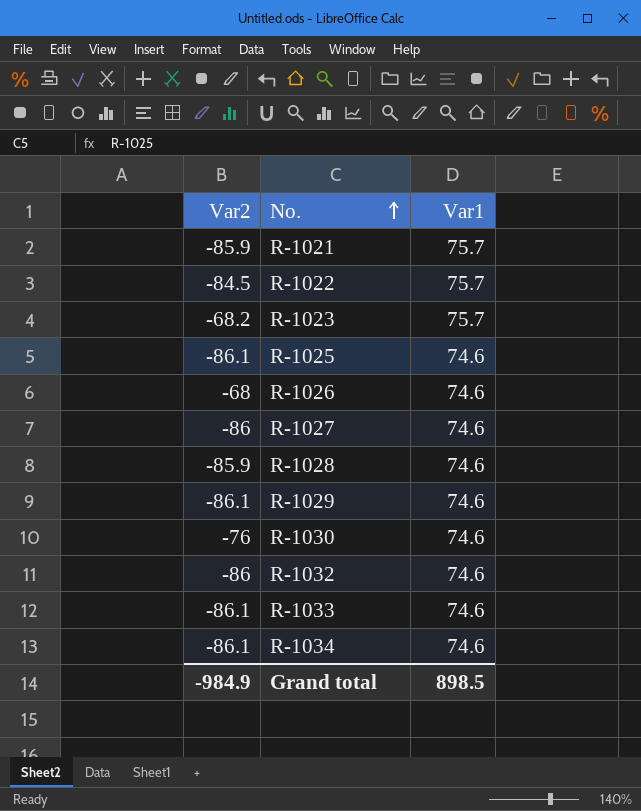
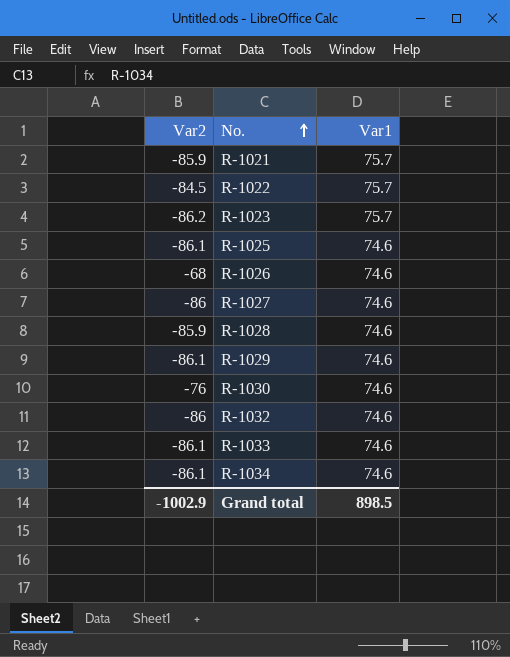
R-1023 | Var2: -68.2 -> -86.2
Grand total | Var2: -984.9 -> -1002.9

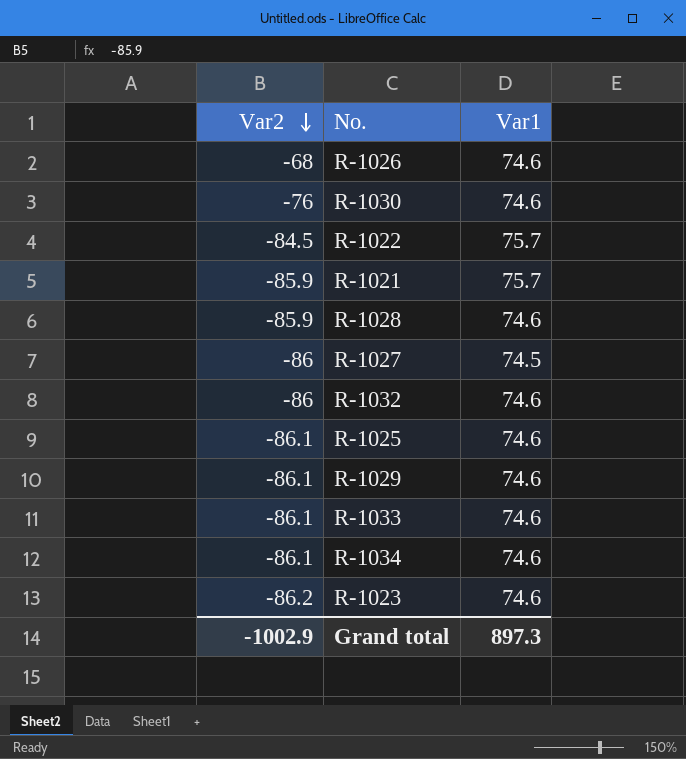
row order: No. ascending -> Var2 descending
R-1027 | Var1: 74.6 -> 74.5
R-1023 | Var1: 75.7 -> 74.6
Grand total | Var1: 898.5 -> 897.3

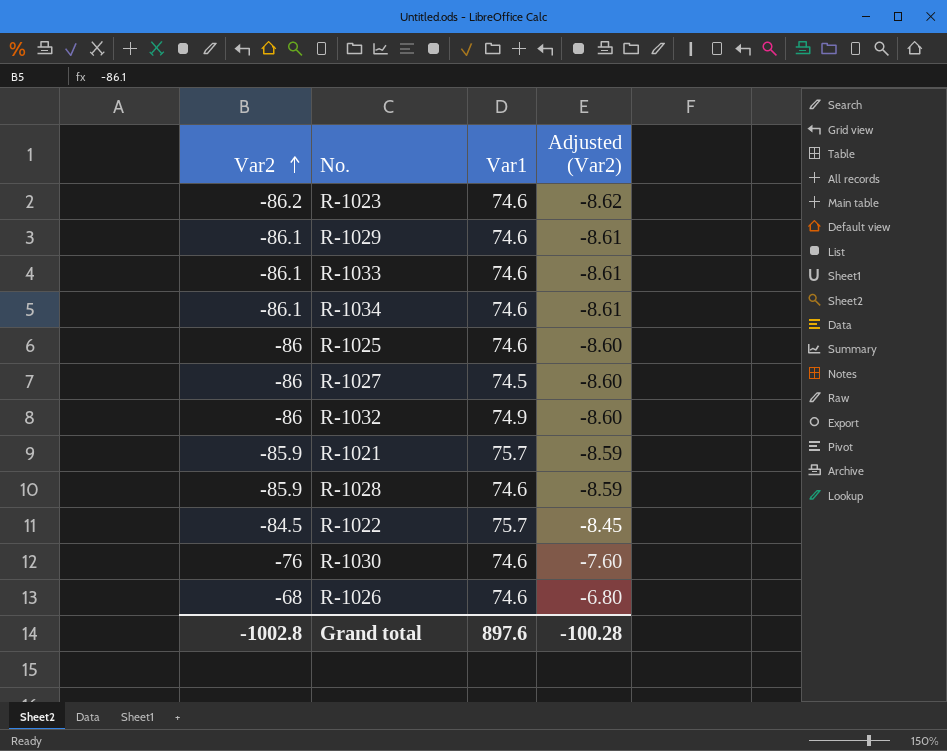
row order: Var2 descending -> Var2 ascending
column Adjusted (Var2) | formula: none -> [Var2] * 0.1
R-1025 | Var2: -86.1 -> -86
R-1032 | Var1: 74.6 -> 74.9
Grand total | Var2: -1002.9 -> -1002.8
Grand total | Var1: 897.3 -> 897.6

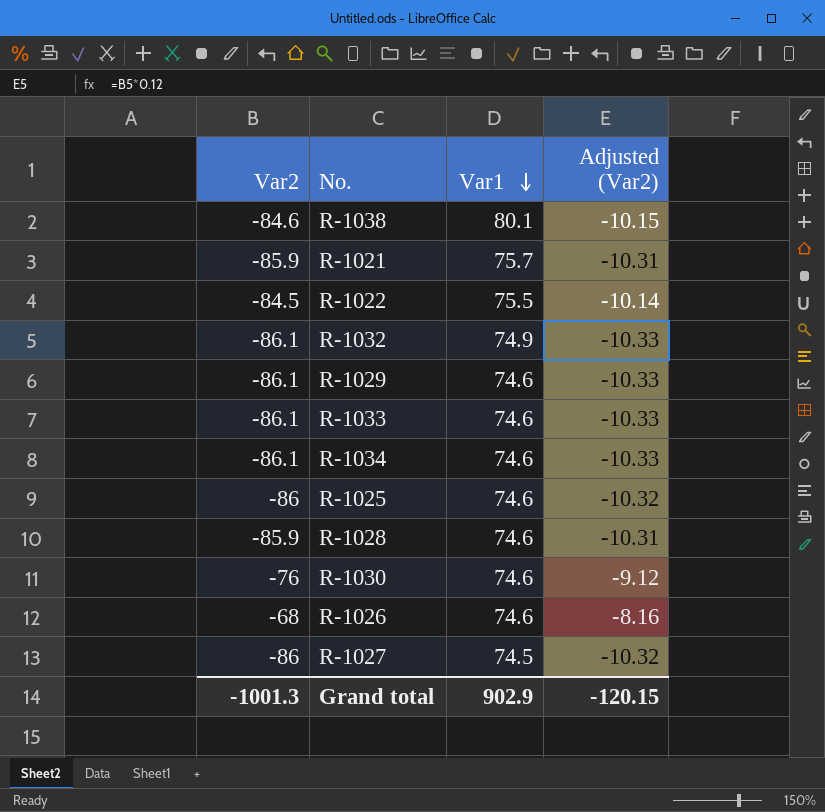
row order: Var2 ascending -> Var1 descending
column Adjusted (Var2) | formula: [Var2] * 0.1 -> [Var2] * 0.12
row R-1023: -86.2 | 74.6 | -8.62 -> none
row R-1038: none -> -84.6 | 80.1 | -10.15
R-1022 | Var1: 75.7 -> 75.5
R-1032 | Var2: -86 -> -86.1
Grand total | Var2: -1002.8 -> -1001.3
Grand total | Var1: 897.6 -> 902.9
Grand total | Adjusted (Var2): -100.28 -> -120.15

